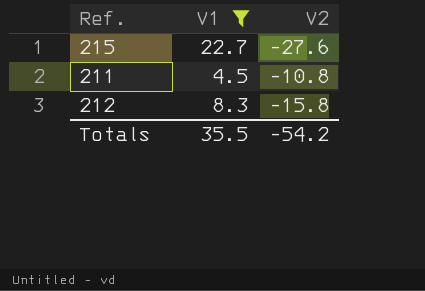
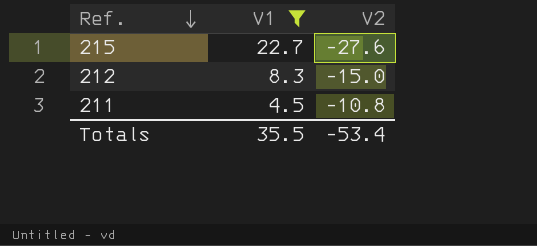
row order: none -> Ref. descending
212 | V2: -15.8 -> -15.0
Totals | V2: -54.2 -> -53.4

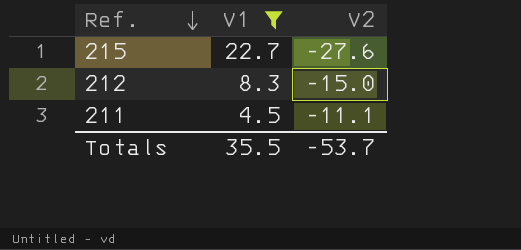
211 | V2: -10.8 -> -11.1
Totals | V2: -53.4 -> -53.7

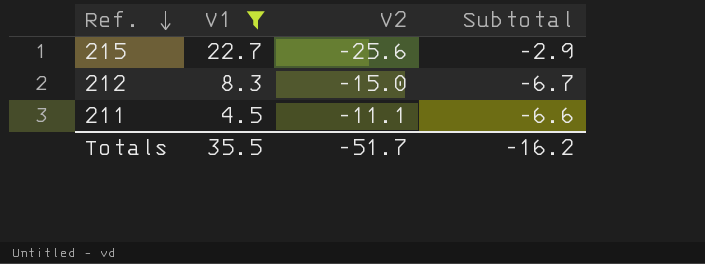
column Subtotal | formula: none -> [V1] + [V2]
215 | V2: -27.6 -> -25.6
Totals | V2: -53.7 -> -51.7

